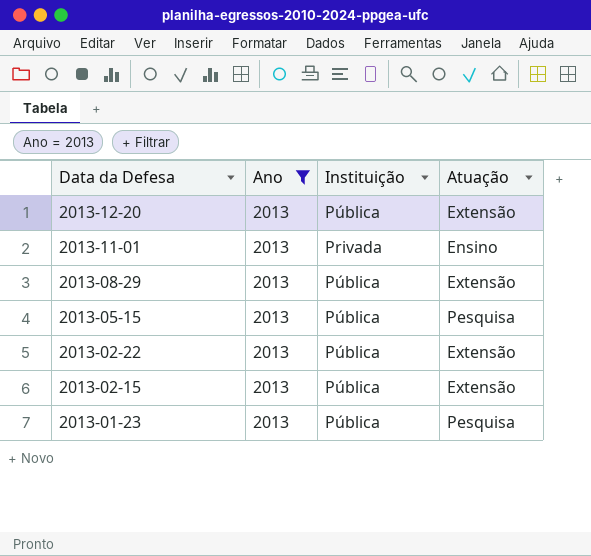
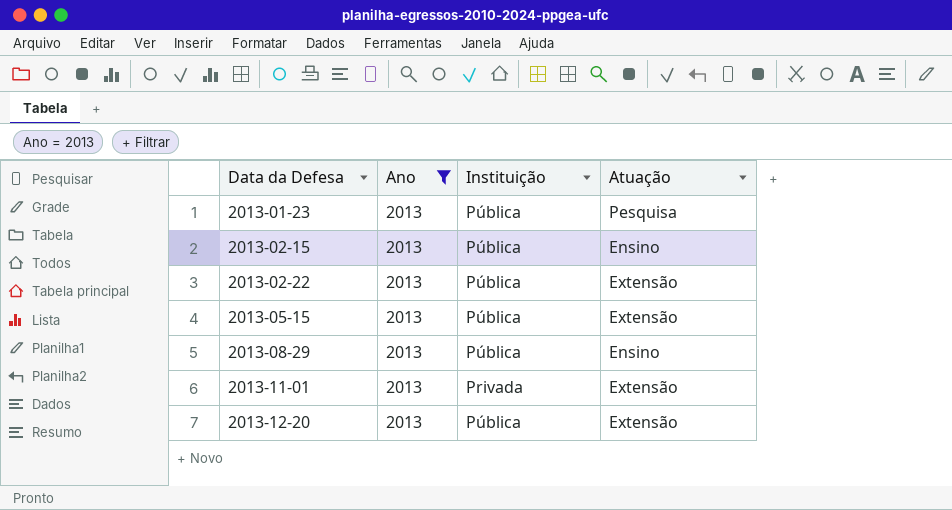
row order: Data da Defesa descending -> Data da Defesa ascending
2013-02-15 | Atuação: Extensão -> Ensino
2013-05-15 | Atuação: Pesquisa -> Extensão
2013-08-29 | Atuação: Extensão -> Ensino
2013-11-01 | Atuação: Ensino -> Extensão

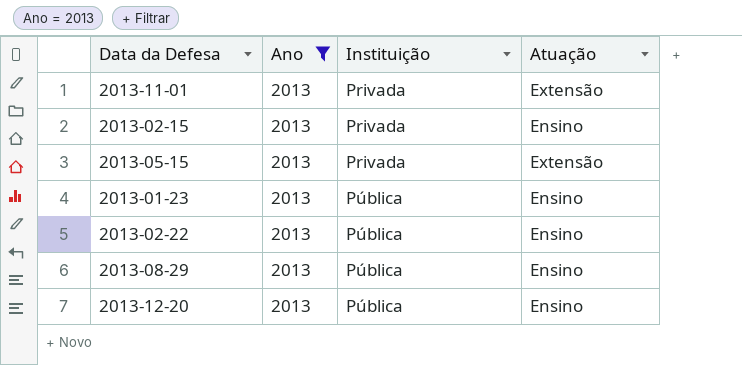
row order: Data da Defesa ascending -> Instituição ascending
2013-02-15 | Instituição: Pública -> Privada
2013-05-15 | Instituição: Pública -> Privada
2013-01-23 | Atuação: Pesquisa -> Ensino
2013-02-22 | Atuação: Extensão -> Ensino
2013-12-20 | Atuação: Extensão -> Ensino

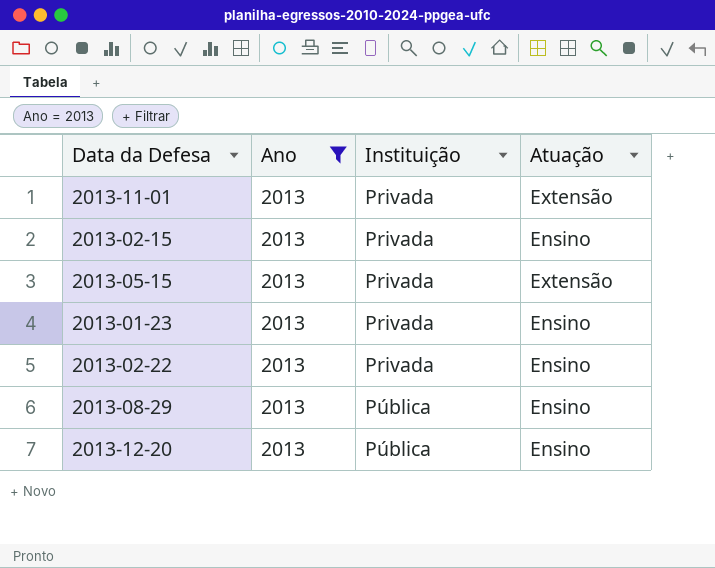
2013-01-23 | Instituição: Pública -> Privada
2013-02-22 | Instituição: Pública -> Privada

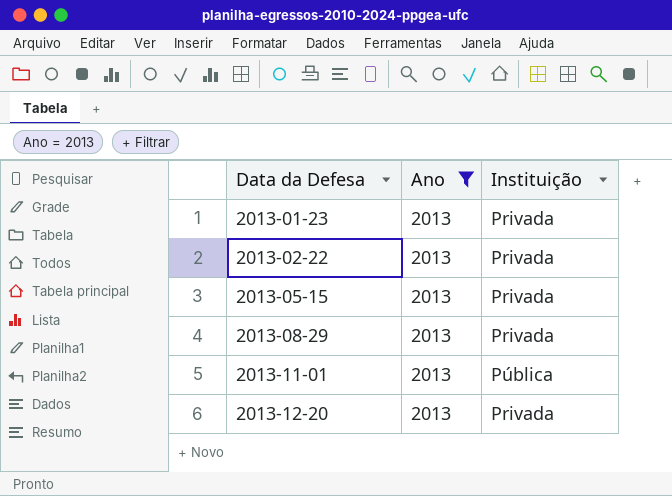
row order: Instituição ascending -> Data da Defesa ascending
column Atuação | position: 4 -> none
row 2013-02-15: 2013 | Privada | Ensino -> none
2013-08-29 | Instituição: Pública -> Privada
2013-11-01 | Instituição: Privada -> Pública
2013-12-20 | Instituição: Pública -> Privada

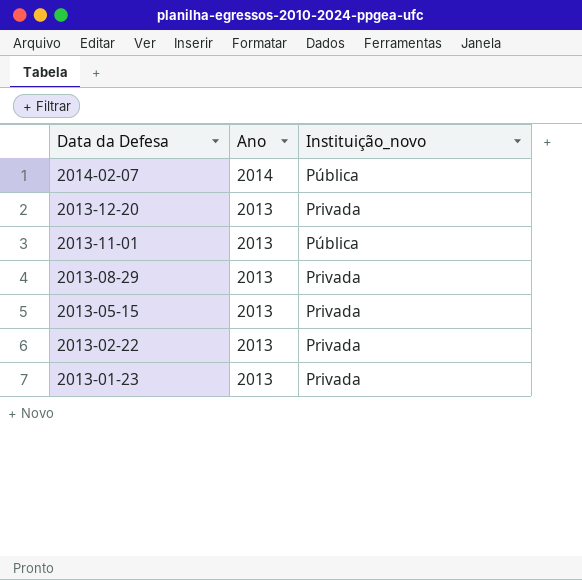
filter: Ano = 2013 -> none
row order: Data da Defesa ascending -> Data da Defesa descending
column name: Instituição -> Instituição_novo

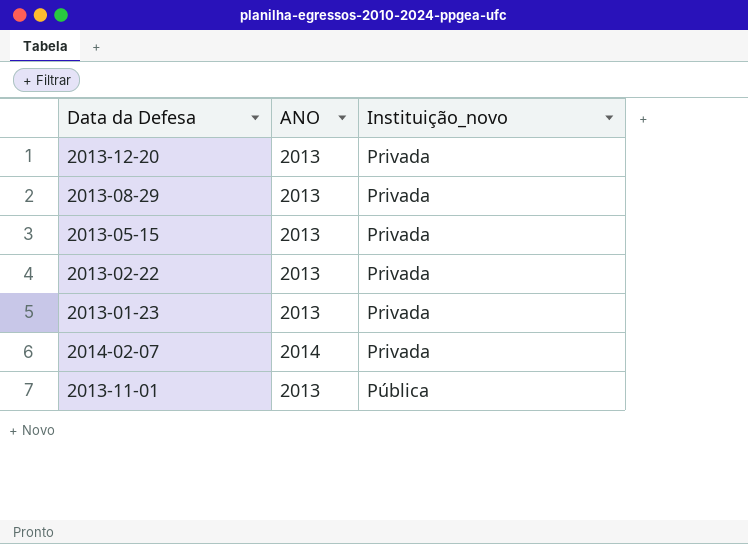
row order: Data da Defesa descending -> Instituição_novo ascending
column name: Ano -> ANO
2014-02-07 | Instituição_novo: Pública -> Privada

